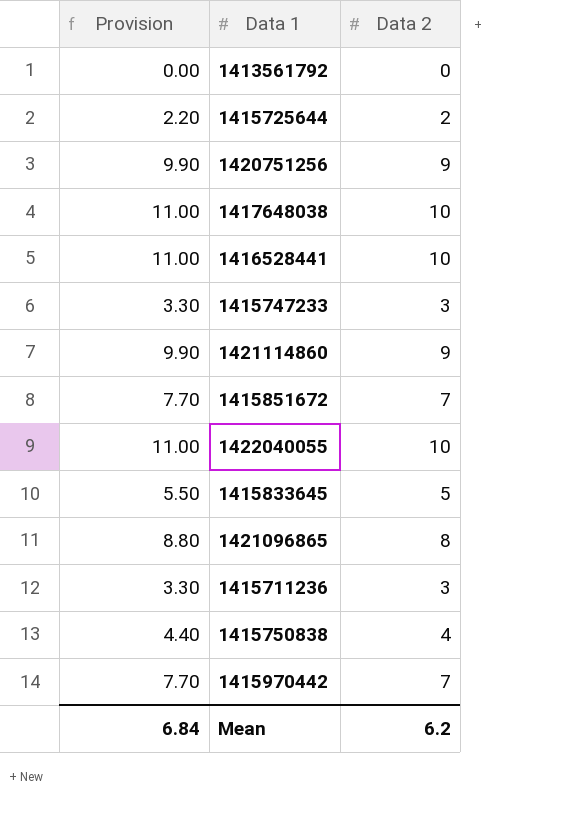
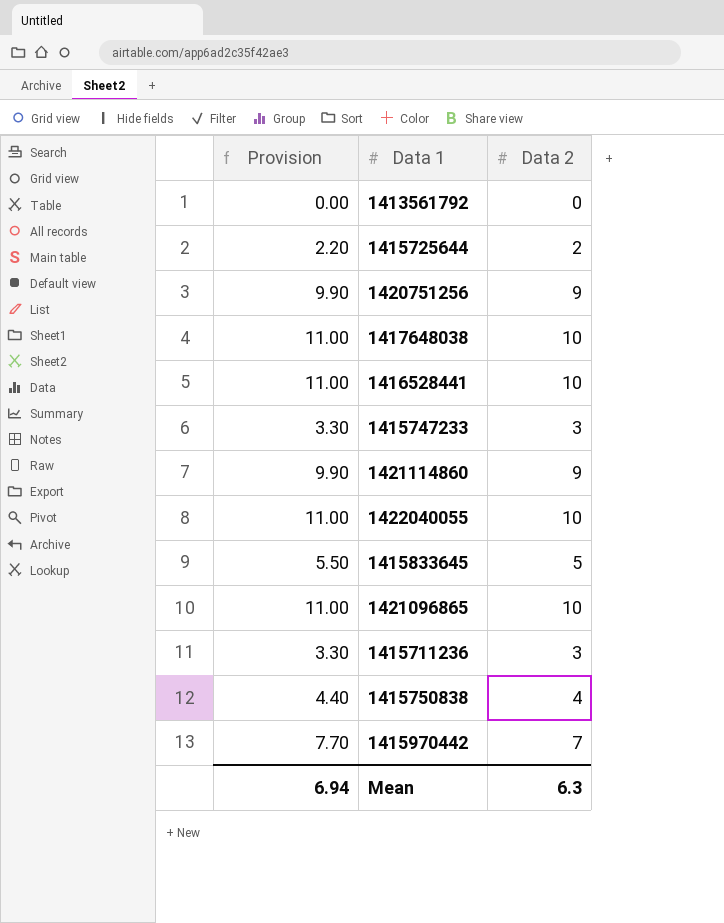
row 1415851672: 7.70 | 7 -> none
1421096865 | Provision: 8.80 -> 11.00
1421096865 | Data 2: 8 -> 10
Mean | Provision: 6.84 -> 6.94
Mean | Data 2: 6.2 -> 6.3

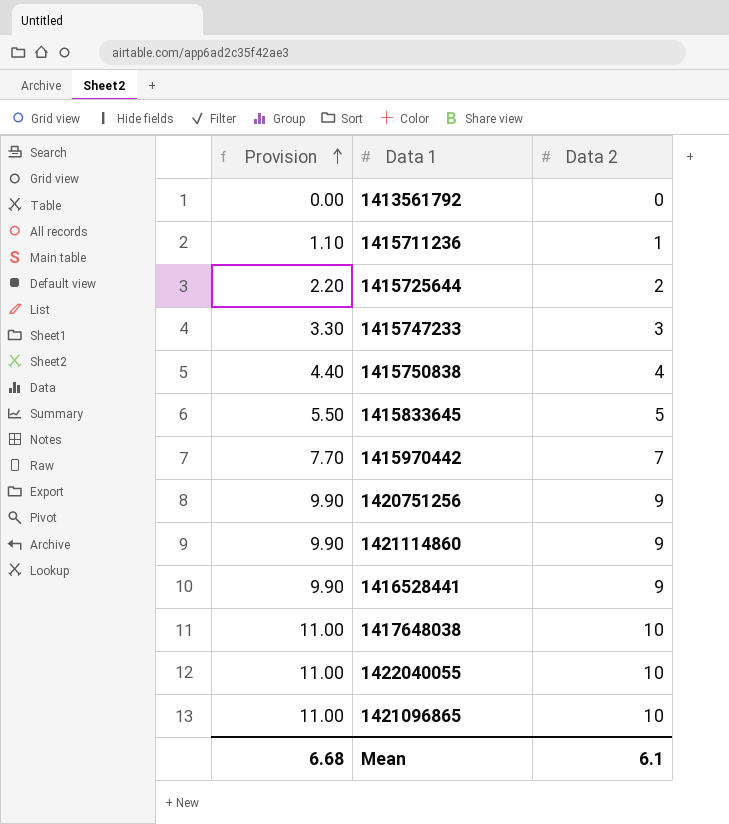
row order: none -> Provision ascending
1415711236 | Provision: 3.30 -> 1.10
1415711236 | Data 2: 3 -> 1
1416528441 | Provision: 11.00 -> 9.90
1416528441 | Data 2: 10 -> 9
Mean | Provision: 6.94 -> 6.68
Mean | Data 2: 6.3 -> 6.1

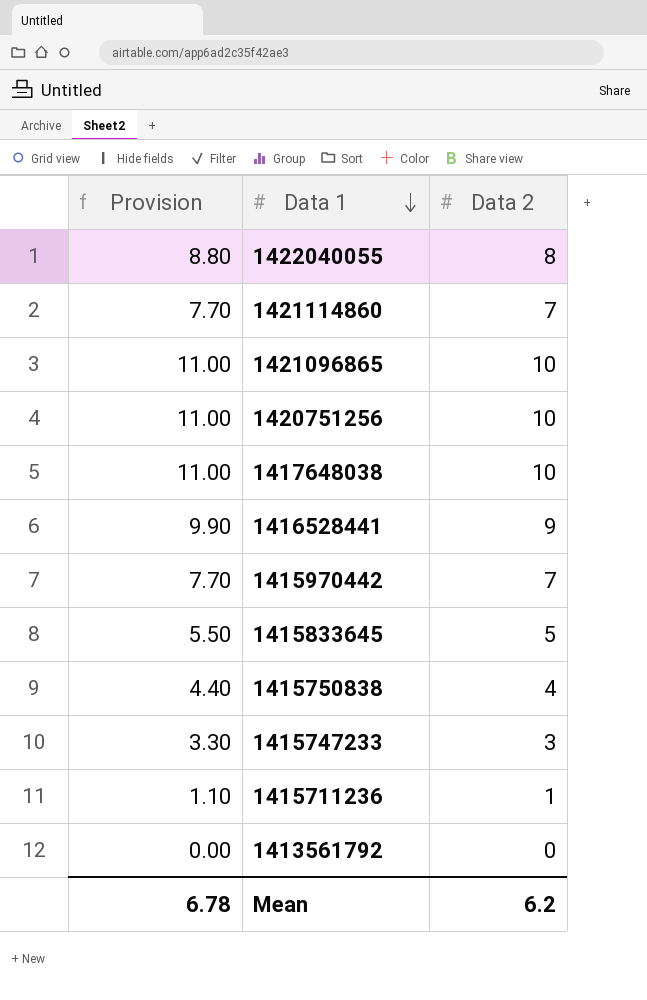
row order: Provision ascending -> Data 1 descending
row 1415725644: 2.20 | 2 -> none
1422040055 | Provision: 11.00 -> 8.80
1422040055 | Data 2: 10 -> 8
1421114860 | Provision: 9.90 -> 7.70
1421114860 | Data 2: 9 -> 7
1420751256 | Provision: 9.90 -> 11.00
1420751256 | Data 2: 9 -> 10
Mean | Provision: 6.68 -> 6.78
Mean | Data 2: 6.1 -> 6.2

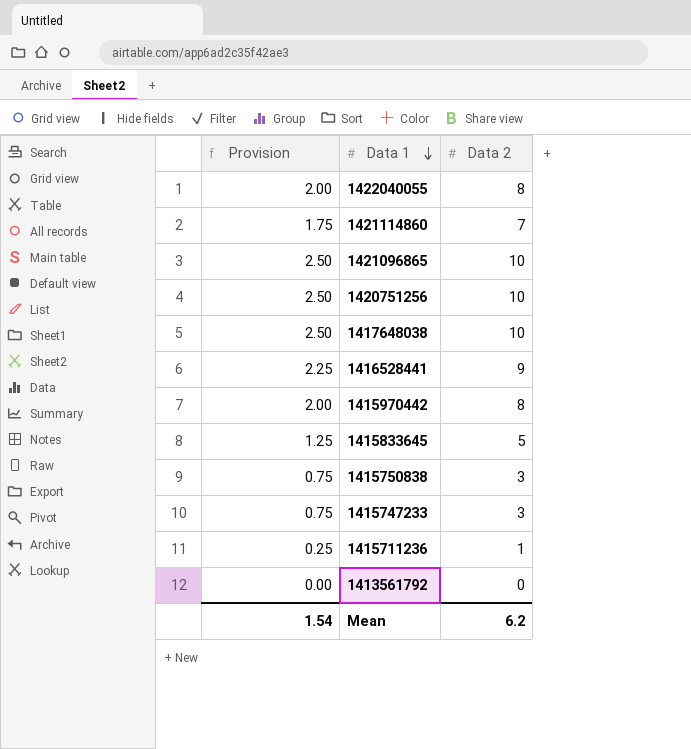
column Provision | formula: [Data 2] * 1.1 -> [Data 2] * 0.25
1415970442 | Data 2: 7 -> 8
1415750838 | Data 2: 4 -> 3
Mean | Provision: 6.78 -> 1.54

